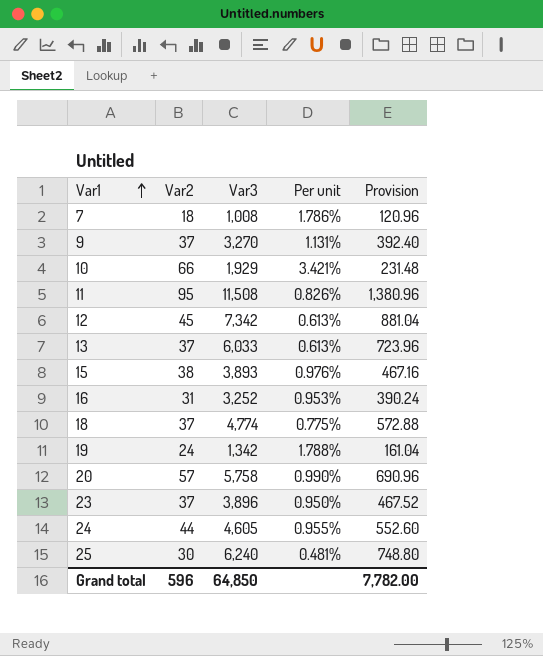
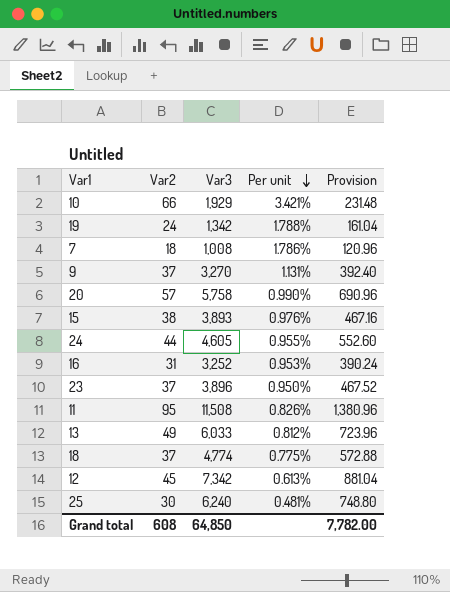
row order: Var1 ascending -> Per unit descending
13 | Var2: 37 -> 49
13 | Per unit: 0.613% -> 0.812%
Grand total | Var2: 596 -> 608

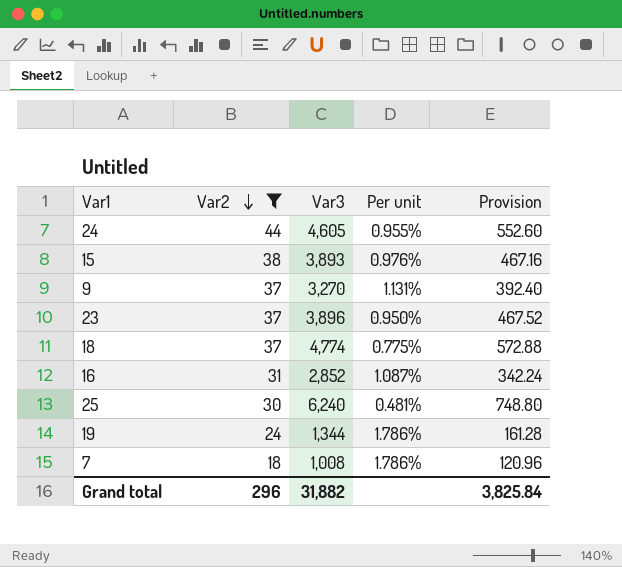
filter: none -> Var2 <= 44
row order: Per unit descending -> Var2 descending
16 | Var3: 3,252 -> 2,852
16 | Per unit: 0.953% -> 1.087%
16 | Provision: 390.24 -> 342.24
19 | Var3: 1,342 -> 1,344
19 | Per unit: 1.788% -> 1.786%
19 | Provision: 161.04 -> 161.28
Grand total | Var2: 608 -> 296
Grand total | Var3: 64,850 -> 31,882
Grand total | Provision: 7,782.00 -> 3,825.84

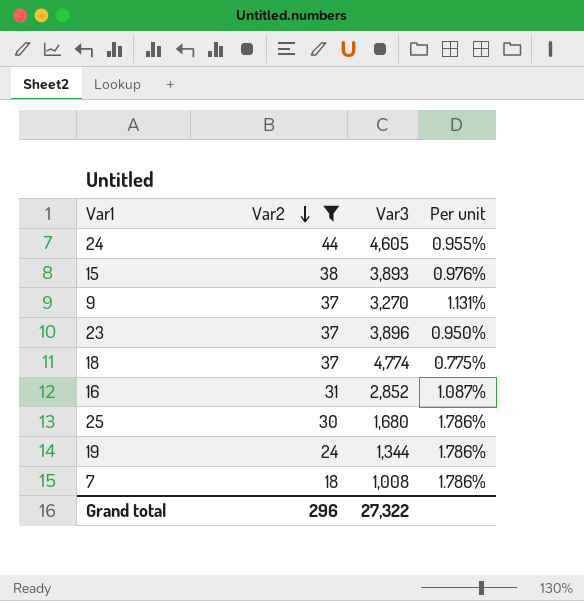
column Provision | formula: [Var3] * 0.12 -> none
25 | Var3: 6,240 -> 1,680
25 | Per unit: 0.481% -> 1.786%
Grand total | Var3: 31,882 -> 27,322

